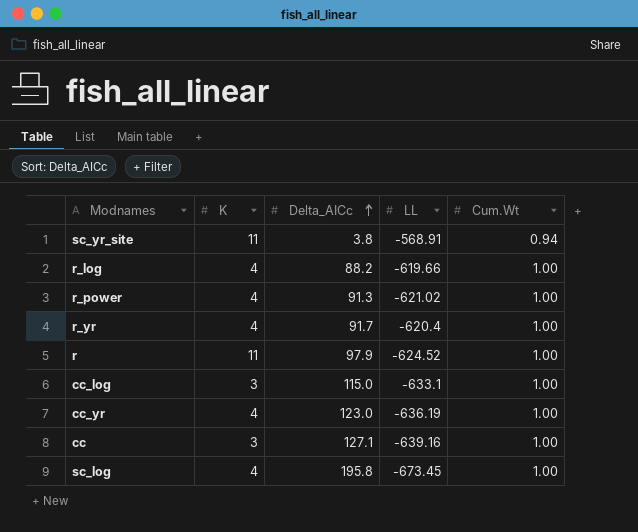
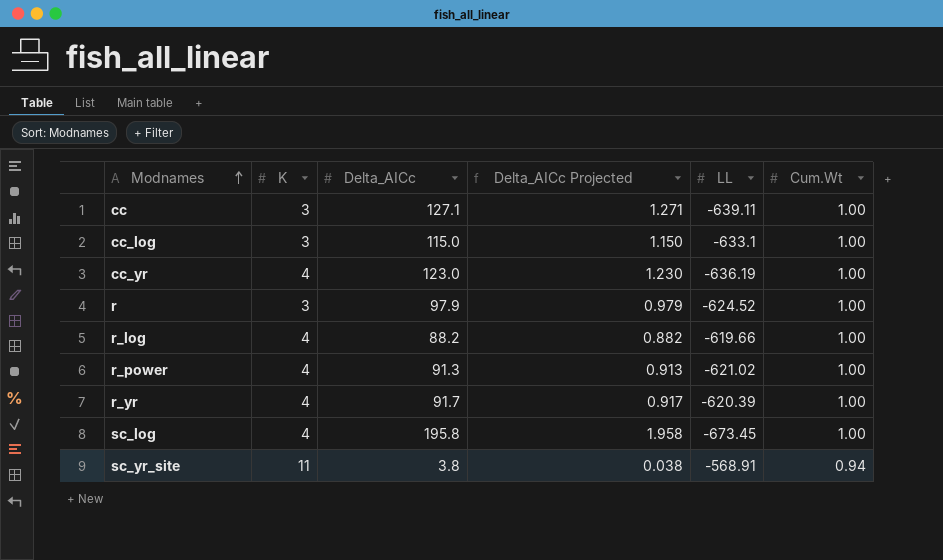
row order: Delta_AICc ascending -> Modnames ascending
column Delta_AICc Projected | formula: none -> [Delta_AICc] * 0.01
cc | LL: -639.16 -> -639.11
r | K: 11 -> 3
r_yr | LL: -620.4 -> -620.39

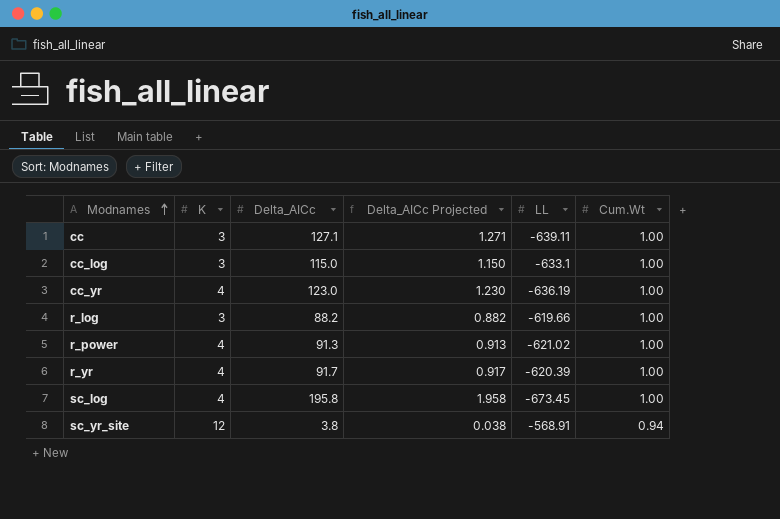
row r: 3 | 97.9 | 0.979 | -624.52 | 1.00 -> none
r_log | K: 4 -> 3
sc_yr_site | K: 11 -> 12

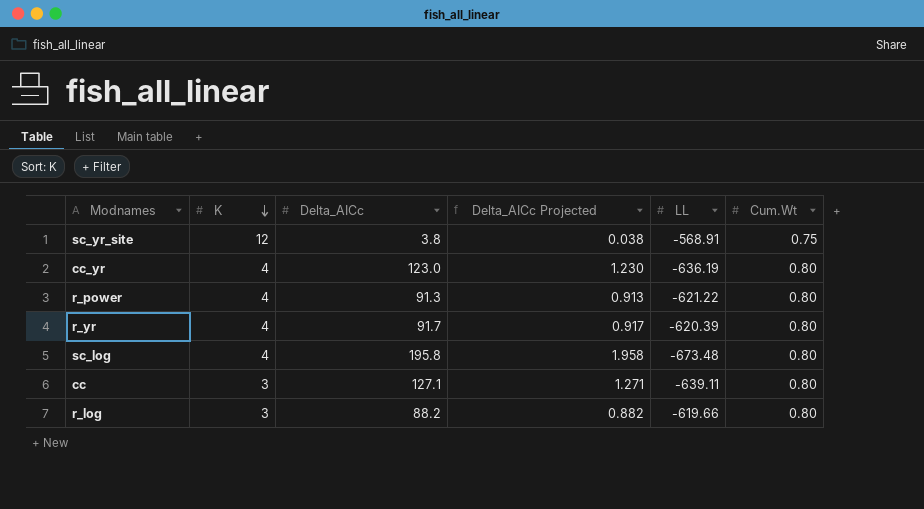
row order: Modnames ascending -> K descending
row cc_log: 3 | 115.0 | 1.150 | -633.1 | 1.00 -> none
sc_yr_site | Cum.Wt: 0.94 -> 0.75
cc_yr | Cum.Wt: 1.00 -> 0.80
r_power | LL: -621.02 -> -621.22
r_power | Cum.Wt: 1.00 -> 0.80
r_yr | Cum.Wt: 1.00 -> 0.80
sc_log | LL: -673.45 -> -673.48
sc_log | Cum.Wt: 1.00 -> 0.80
cc | Cum.Wt: 1.00 -> 0.80
r_log | Cum.Wt: 1.00 -> 0.80

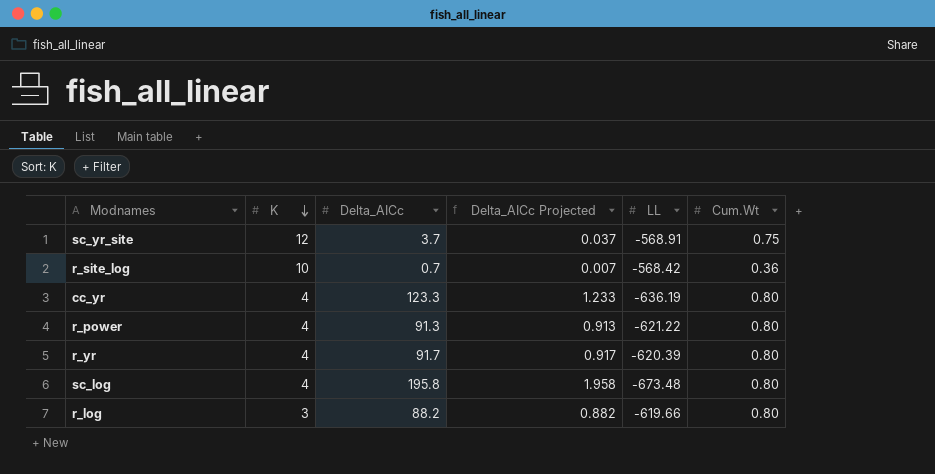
row cc: 3 | 127.1 | 1.271 | -639.11 | 0.80 -> none
sc_yr_site | Delta_AICc: 3.8 -> 3.7
sc_yr_site | Delta_AICc Projected: 0.038 -> 0.037
row r_site_log: none -> 10 | 0.7 | 0.007 | -568.42 | 0.36
cc_yr | Delta_AICc: 123.0 -> 123.3
cc_yr | Delta_AICc Projected: 1.230 -> 1.233

